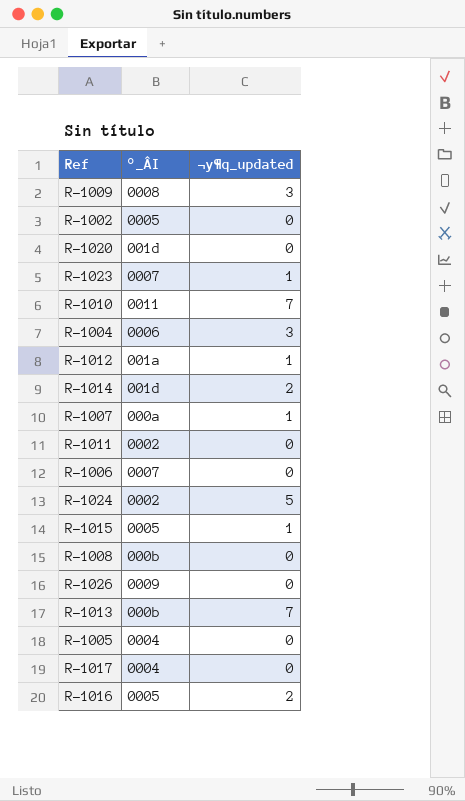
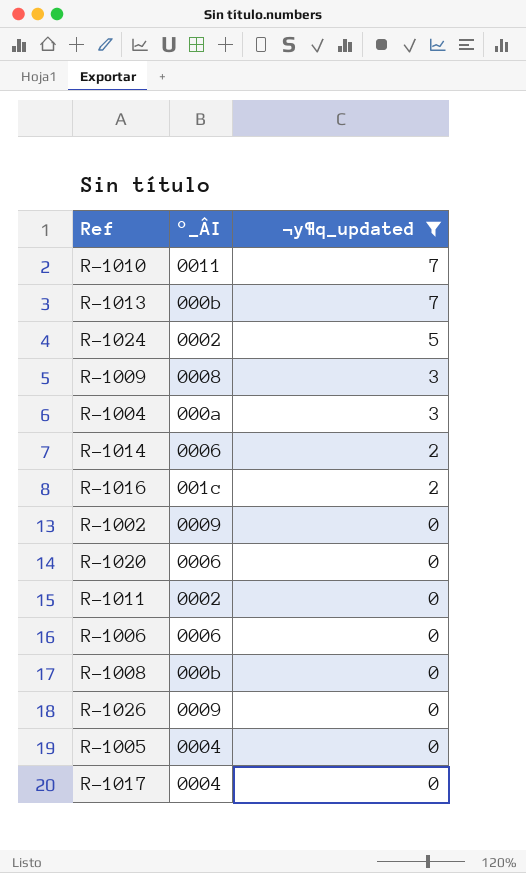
filter: none -> ¬y¶q_updated != 1
row order: none -> ¬y¶q_updated descending
R-1004 | °_ÂI: 0006 -> 000a
R-1014 | °_ÂI: 001d -> 0006
R-1016 | °_ÂI: 0005 -> 001c
R-1002 | °_ÂI: 0005 -> 0009
R-1020 | °_ÂI: 001d -> 0006
R-1006 | °_ÂI: 0007 -> 0006

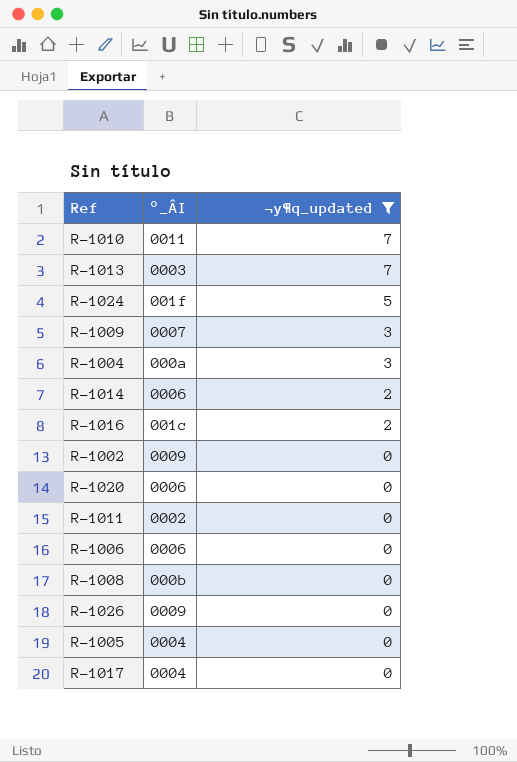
R-1013 | °_ÂI: 000b -> 0003
R-1024 | °_ÂI: 0002 -> 001f
R-1009 | °_ÂI: 0008 -> 0007

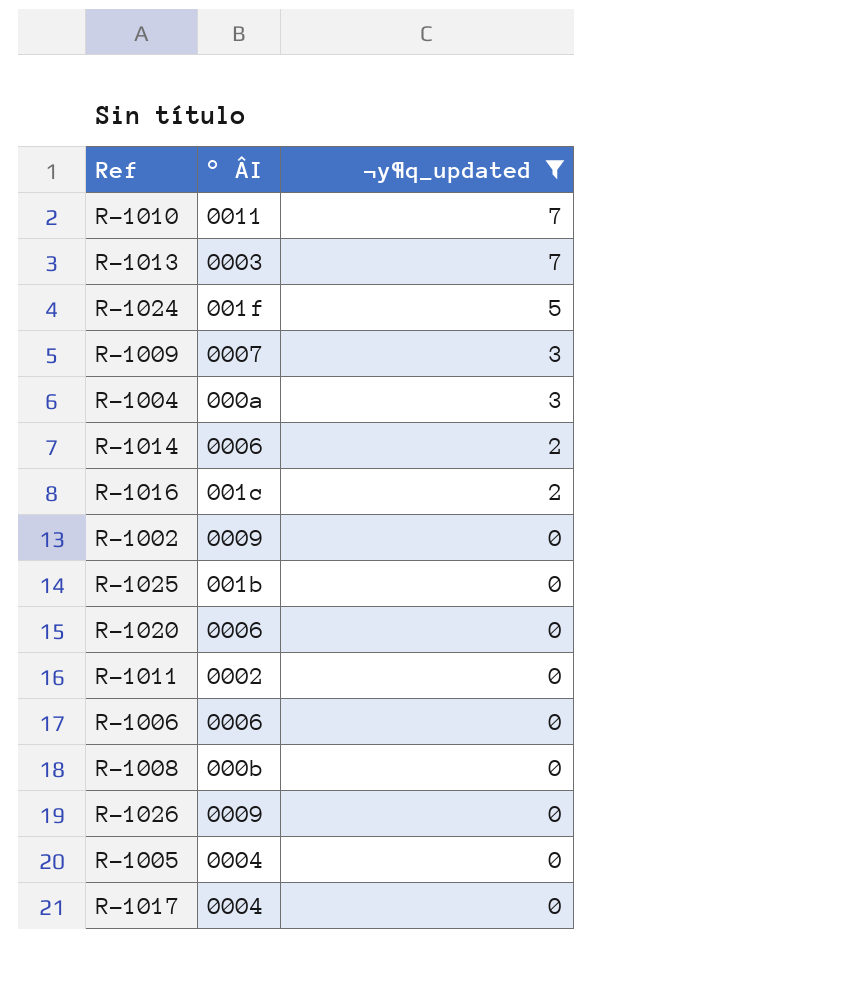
column name: °_ÂI -> ° ÂI
row R-1025: none -> 001b | 0

